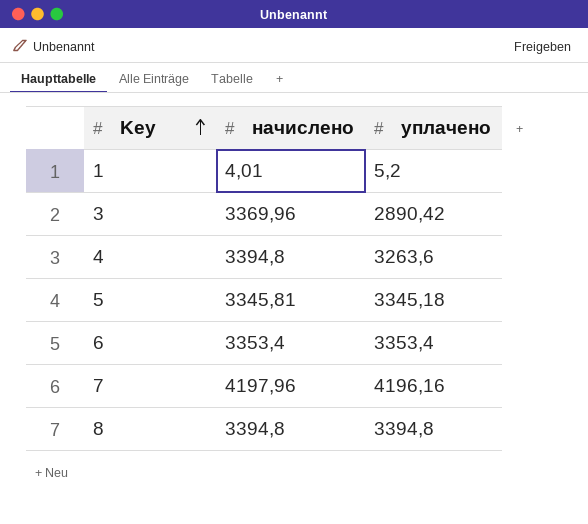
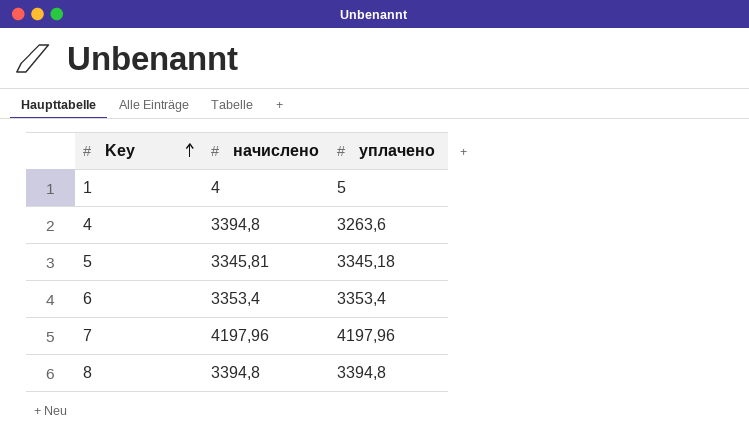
row 3: 3369,96 | 2890,42 -> none
1 | начислено: 4,01 -> 4
1 | уплачено: 5,2 -> 5
7 | уплачено: 4196,16 -> 4197,96

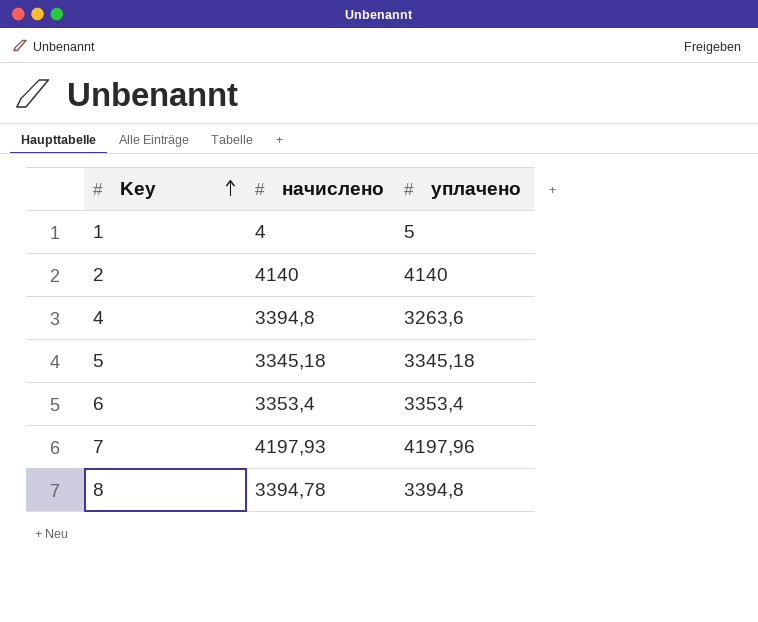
row 2: none -> 4140 | 4140
5 | начислено: 3345,81 -> 3345,18
7 | начислено: 4197,96 -> 4197,93
8 | начислено: 3394,8 -> 3394,78

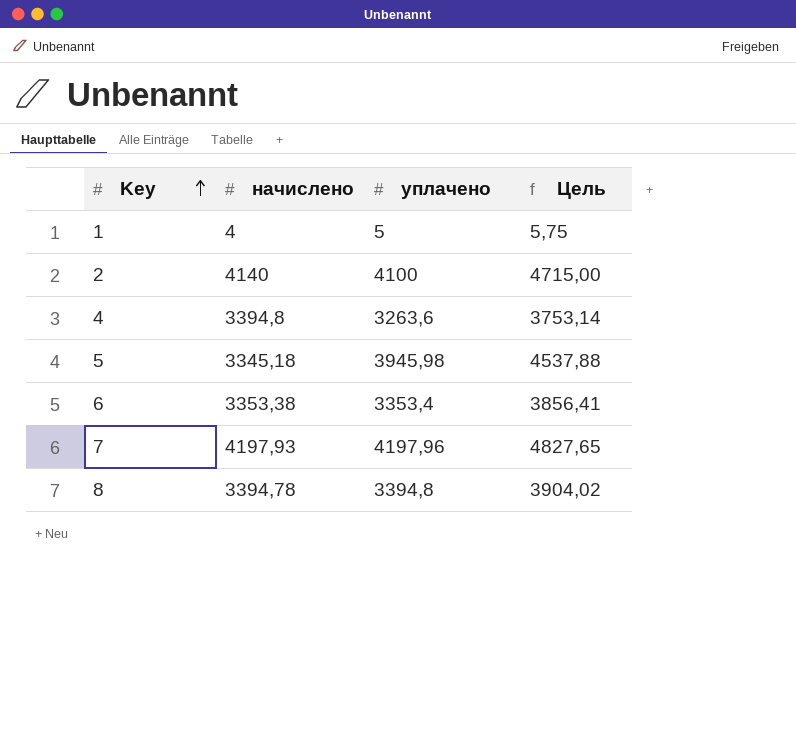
column Цель | formula: none -> [уплачено] * 1,15
2 | уплачено: 4140 -> 4100
5 | уплачено: 3345,18 -> 3945,98
6 | начислено: 3353,4 -> 3353,38

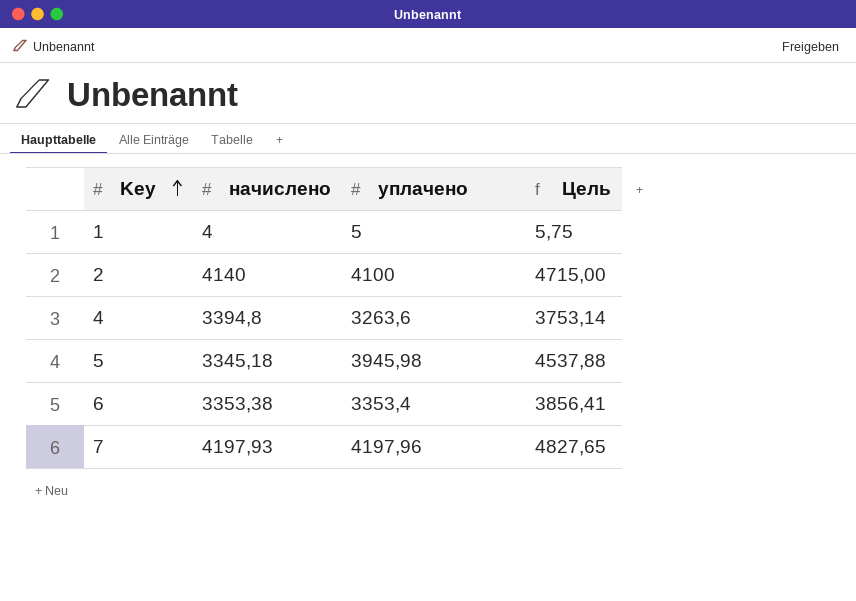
row 8: 3394,78 | 3394,8 | 3904,02 -> none

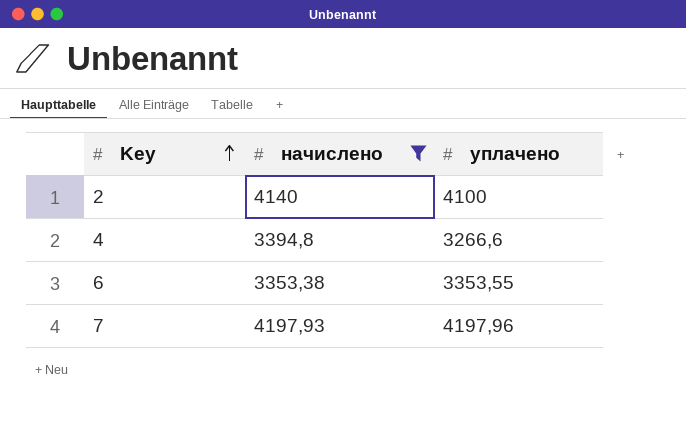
filter: none -> начислено >= 3353,38
column Цель | formula: [уплачено] * 1,15 -> none
4 | уплачено: 3263,6 -> 3266,6
6 | уплачено: 3353,4 -> 3353,55

